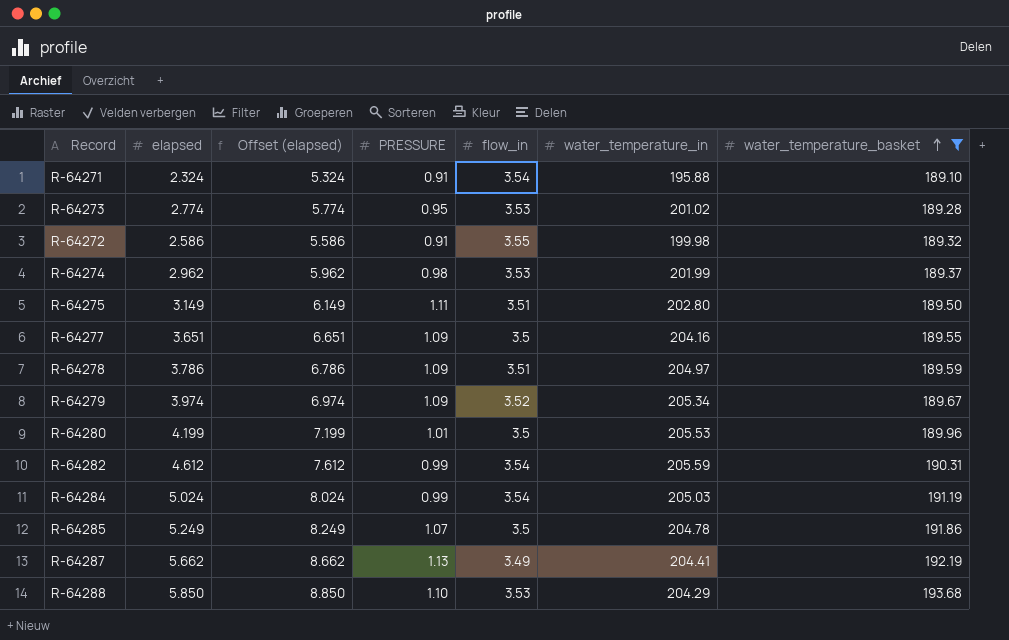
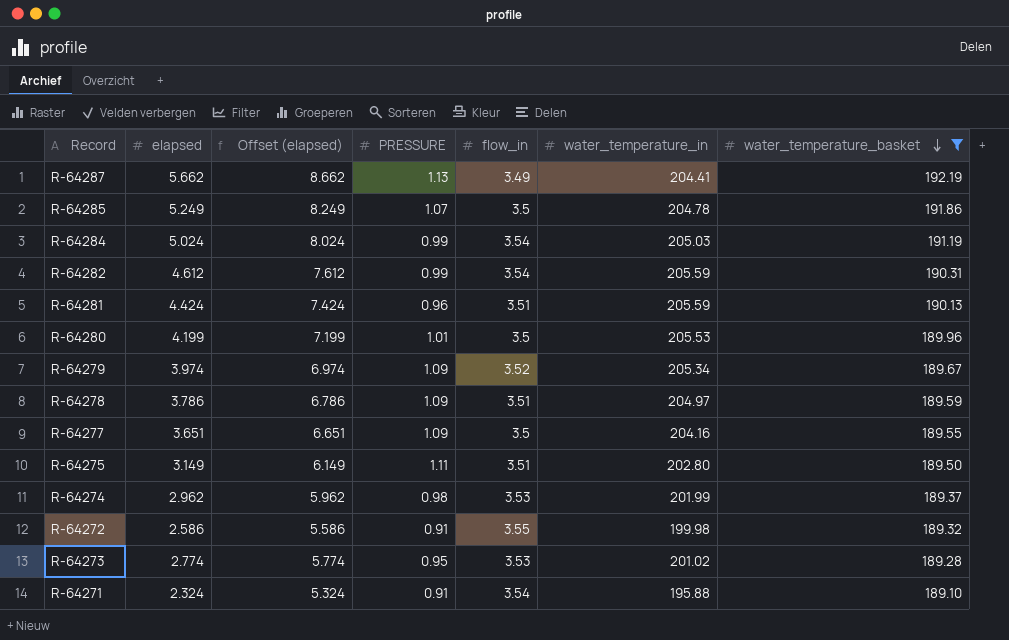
row order: water_temperature_basket ascending -> water_temperature_basket descending
row R-64288: 5.850 | 8.850 | 1.10 | 3.53 | 204.29 | 193.68 -> none
row R-64281: none -> 4.424 | 7.424 | 0.96 | 3.51 | 205.59 | 190.13

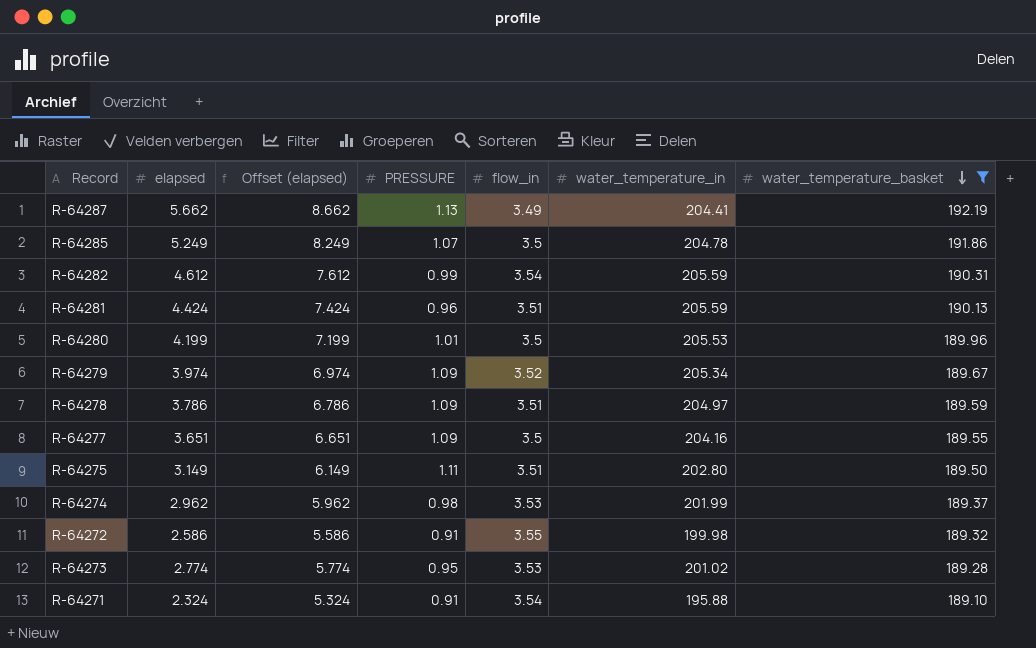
row R-64284: 5.024 | 8.024 | 0.99 | 3.54 | 205.03 | 191.19 -> none

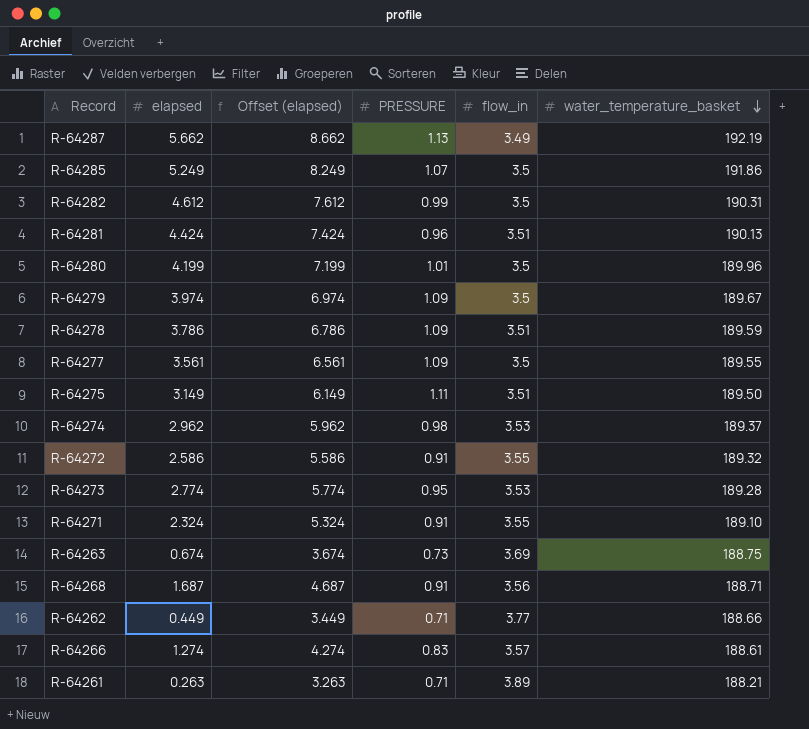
filter: water_temperature_basket >= 189.10 -> none
column water_temperature_in | position: 6 -> none
R-64282 | flow_in: 3.54 -> 3.5
R-64279 | flow_in: 3.52 -> 3.5
R-64277 | elapsed: 3.651 -> 3.561
R-64277 | Offset (elapsed): 6.651 -> 6.561
R-64271 | flow_in: 3.54 -> 3.55

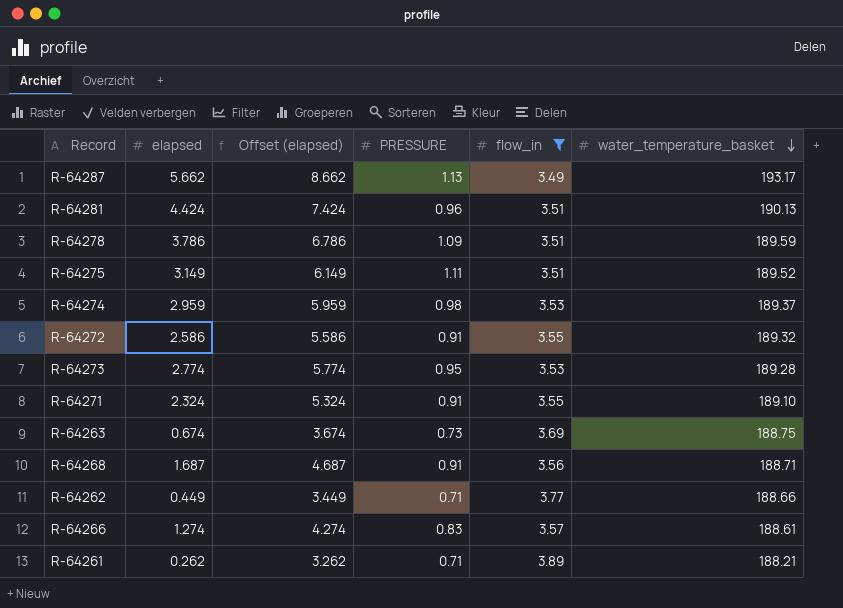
filter: none -> flow_in != 3.5
R-64287 | water_temperature_basket: 192.19 -> 193.17
R-64275 | water_temperature_basket: 189.50 -> 189.52
R-64274 | elapsed: 2.962 -> 2.959
R-64274 | Offset (elapsed): 5.962 -> 5.959
R-64261 | elapsed: 0.263 -> 0.262
R-64261 | Offset (elapsed): 3.263 -> 3.262

